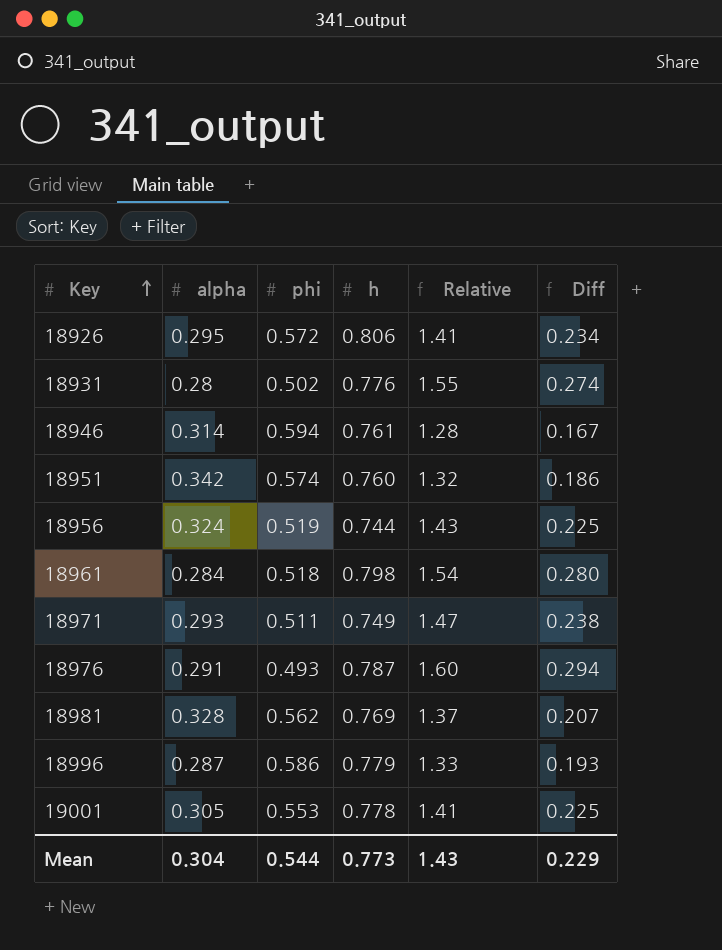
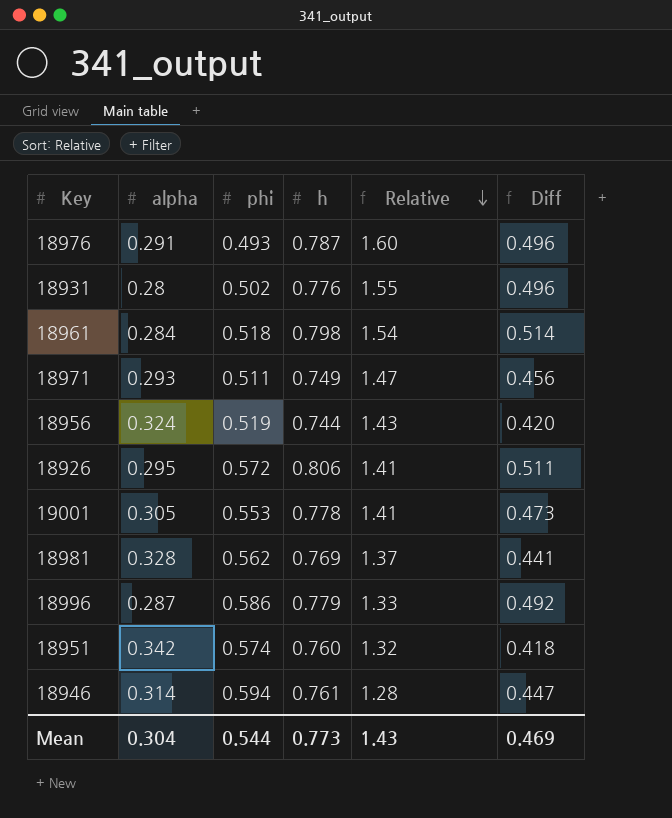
row order: Key ascending -> Relative descending
column Diff | formula: [h] - [phi] -> [h] - [alpha]
Mean | Diff: 0.229 -> 0.469

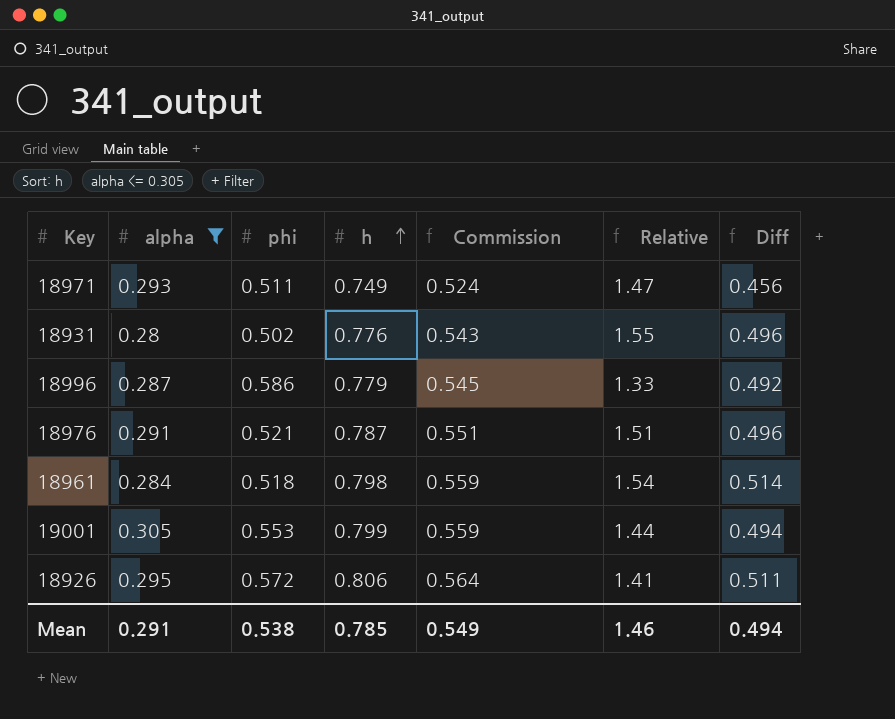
filter: none -> alpha <= 0.305
row order: Relative descending -> h ascending
column Commission | formula: none -> [h] * 0.7
18976 | phi: 0.493 -> 0.521
18976 | Relative: 1.60 -> 1.51
19001 | h: 0.778 -> 0.799
19001 | Relative: 1.41 -> 1.44
19001 | Diff: 0.473 -> 0.494
Mean | alpha: 0.304 -> 0.291
Mean | phi: 0.544 -> 0.538
Mean | h: 0.773 -> 0.785
Mean | Relative: 1.43 -> 1.46
Mean | Diff: 0.469 -> 0.494

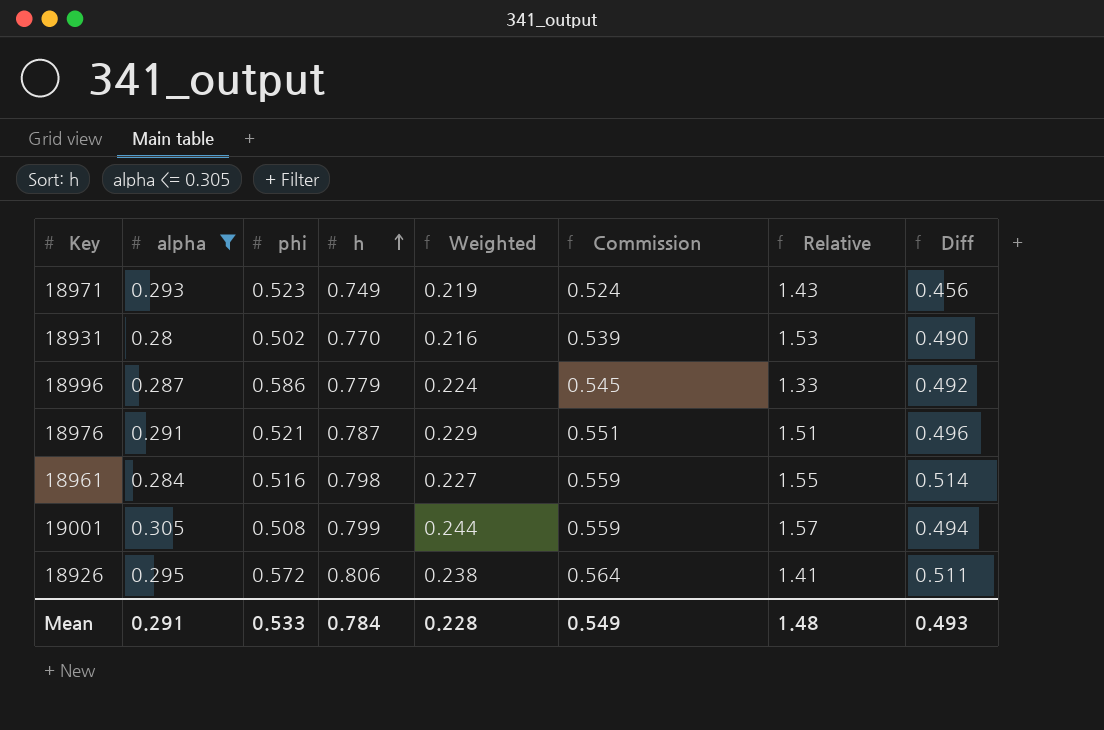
column Weighted | formula: none -> [alpha] * [h]
18971 | phi: 0.511 -> 0.523
18971 | Relative: 1.47 -> 1.43
18931 | h: 0.776 -> 0.770
18931 | Commission: 0.543 -> 0.539
18931 | Relative: 1.55 -> 1.53
18931 | Diff: 0.496 -> 0.490
18961 | phi: 0.518 -> 0.516
18961 | Relative: 1.54 -> 1.55
19001 | phi: 0.553 -> 0.508
19001 | Relative: 1.44 -> 1.57
Mean | phi: 0.538 -> 0.533
Mean | h: 0.785 -> 0.784
Mean | Relative: 1.46 -> 1.48
Mean | Diff: 0.494 -> 0.493

